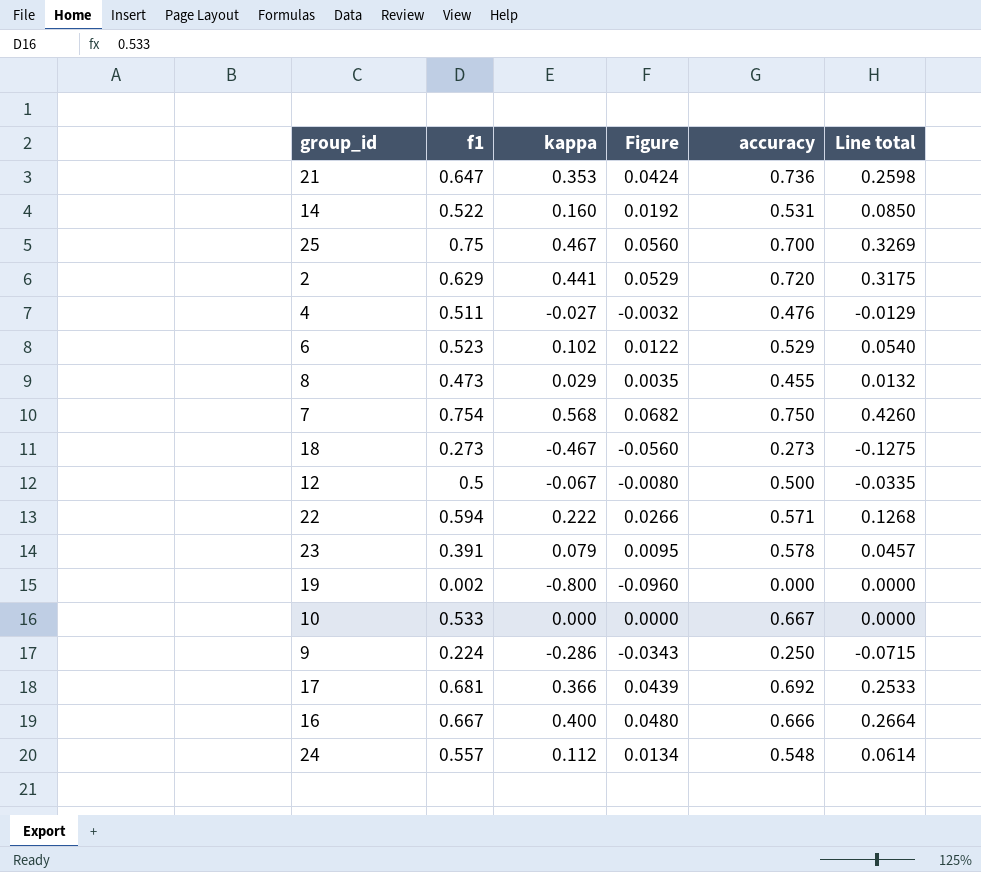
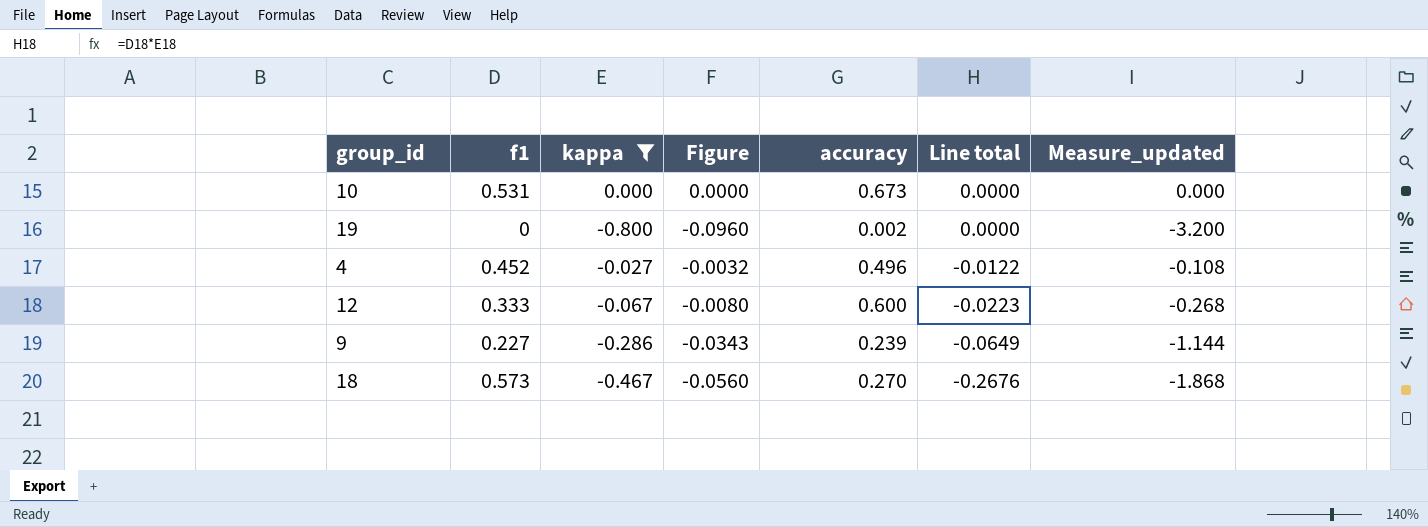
filter: none -> kappa <= 0.000
row order: none -> Line total descending
column Line total | formula: [kappa] * [accuracy] -> [f1] * [kappa]
column Measure_updated | formula: none -> [kappa] * 4
10 | f1: 0.533 -> 0.531
10 | accuracy: 0.667 -> 0.673
19 | f1: 0.002 -> 0
19 | accuracy: 0.000 -> 0.002
4 | f1: 0.511 -> 0.452
4 | accuracy: 0.476 -> 0.496
12 | f1: 0.5 -> 0.333
12 | accuracy: 0.500 -> 0.600
9 | f1: 0.224 -> 0.227
9 | accuracy: 0.250 -> 0.239
18 | f1: 0.273 -> 0.573
18 | accuracy: 0.273 -> 0.270

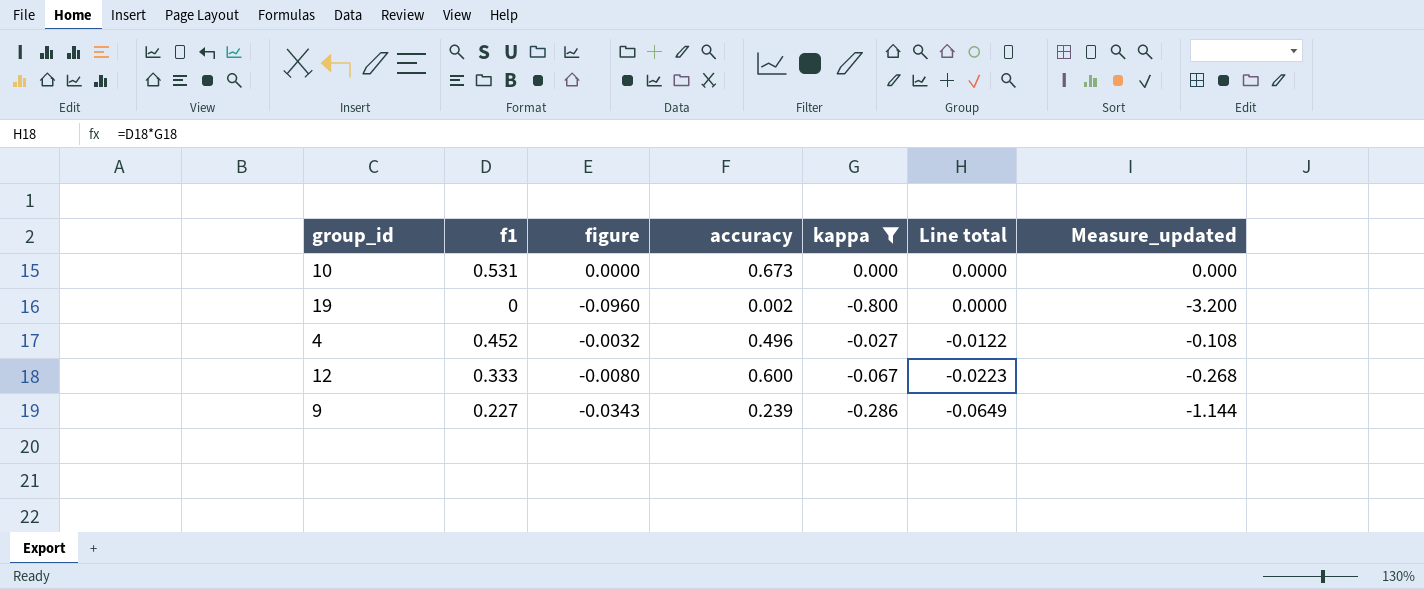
column name: Figure -> figure
column kappa | position: 3 -> 5
row 18: 0.573 | -0.467 | -0.0560 | 0.270 | -0.2676 | -1.868 -> none

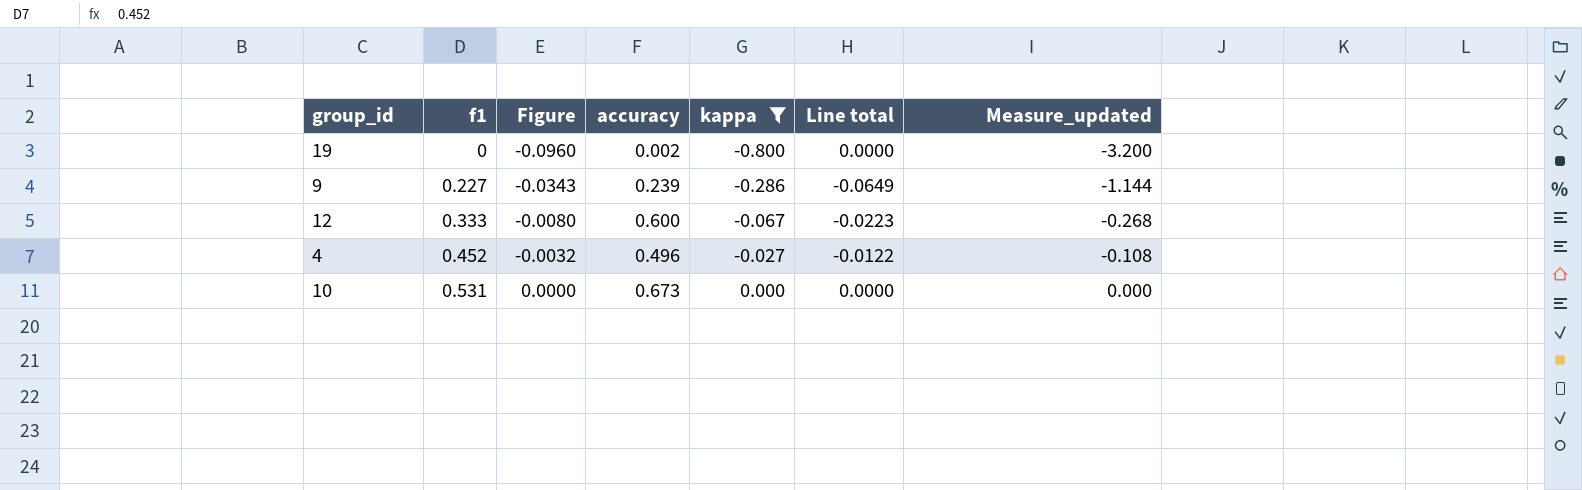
row order: Line total descending -> f1 ascending
column name: figure -> Figure

